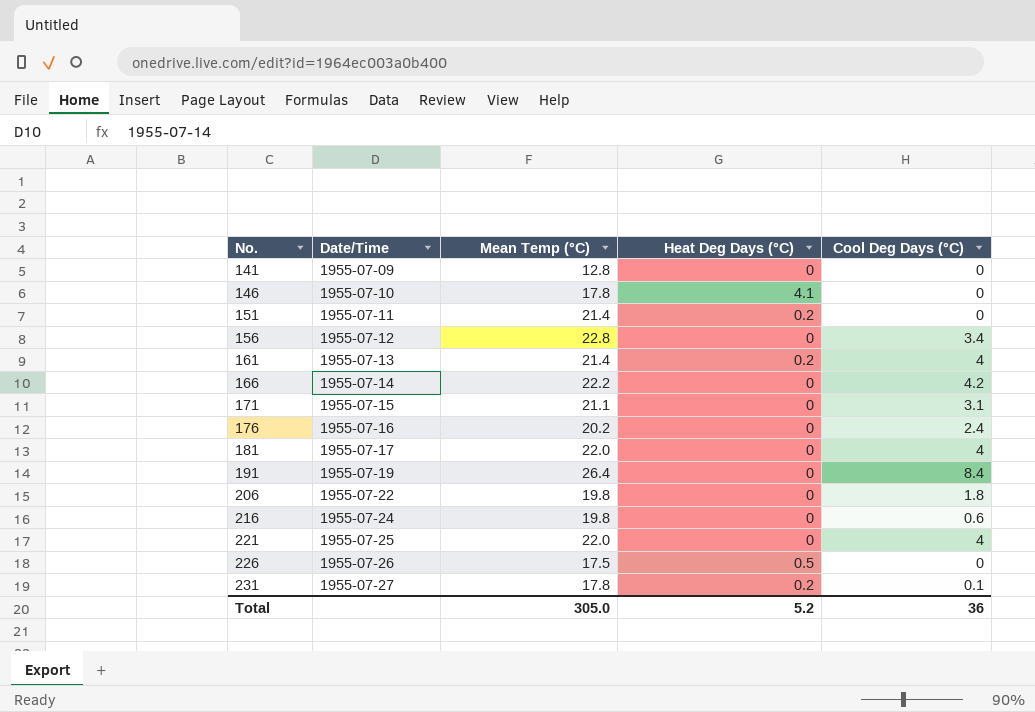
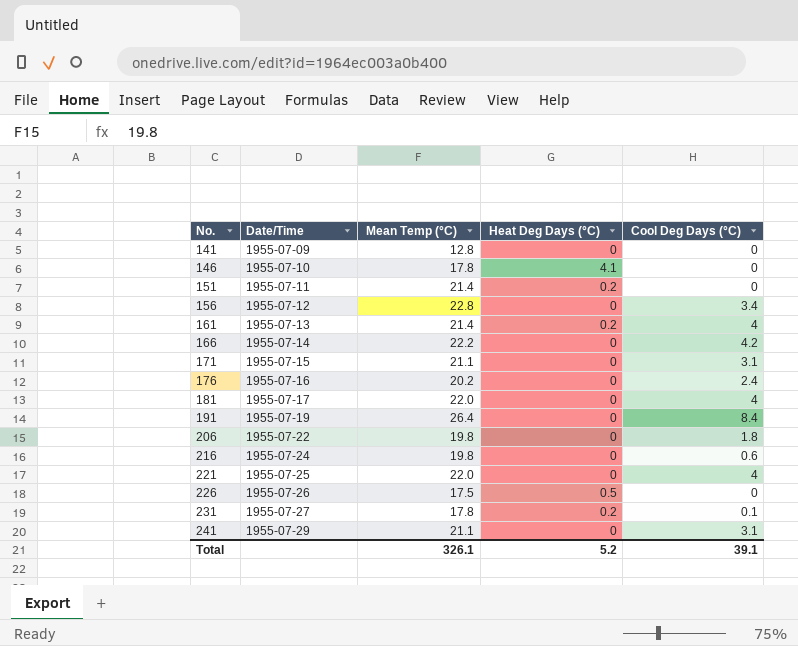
row 241: none -> 1955-07-29 | 21.1 | 0 | 3.1
Total | Mean Temp (°C): 305.0 -> 326.1
Total | Cool Deg Days (°C): 36 -> 39.1

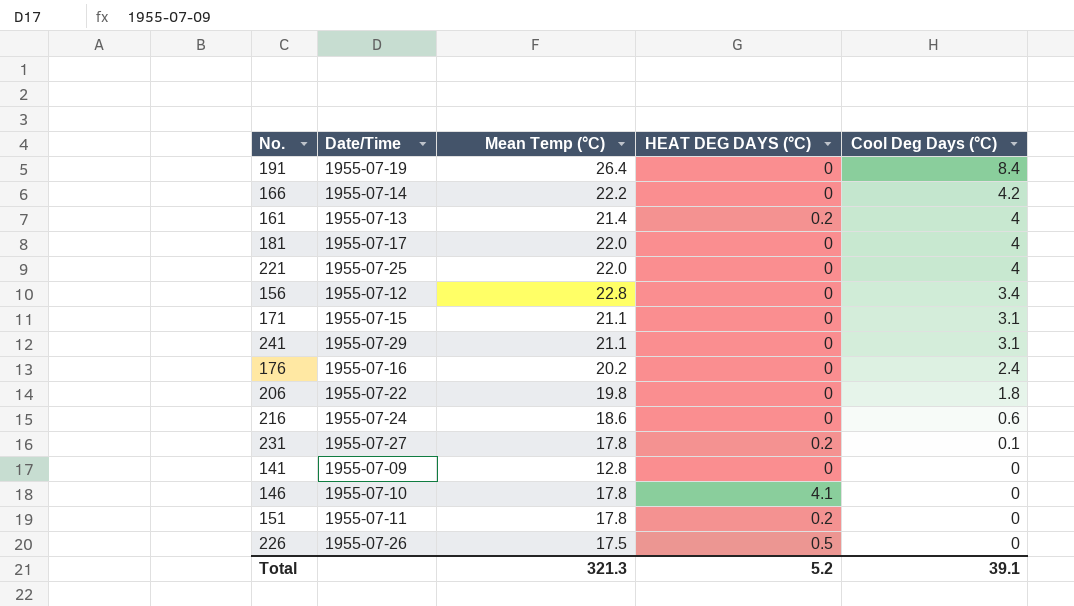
row order: No. ascending -> Cool Deg Days (°C) descending
column name: Heat Deg Days (°C) -> HEAT DEG DAYS (°C)
216 | Mean Temp (°C): 19.8 -> 18.6
151 | Mean Temp (°C): 21.4 -> 17.8
Total | Mean Temp (°C): 326.1 -> 321.3

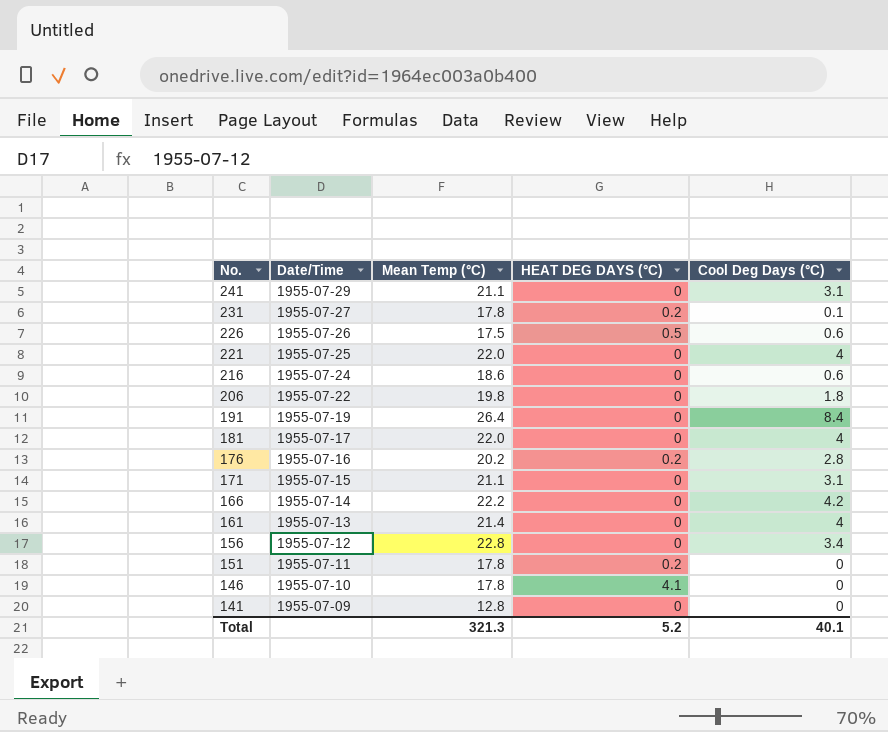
row order: Cool Deg Days (°C) descending -> No. descending
226 | Cool Deg Days (°C): 0 -> 0.6
176 | HEAT DEG DAYS (°C): 0 -> 0.2
176 | Cool Deg Days (°C): 2.4 -> 2.8
161 | HEAT DEG DAYS (°C): 0.2 -> 0
Total | Cool Deg Days (°C): 39.1 -> 40.1

